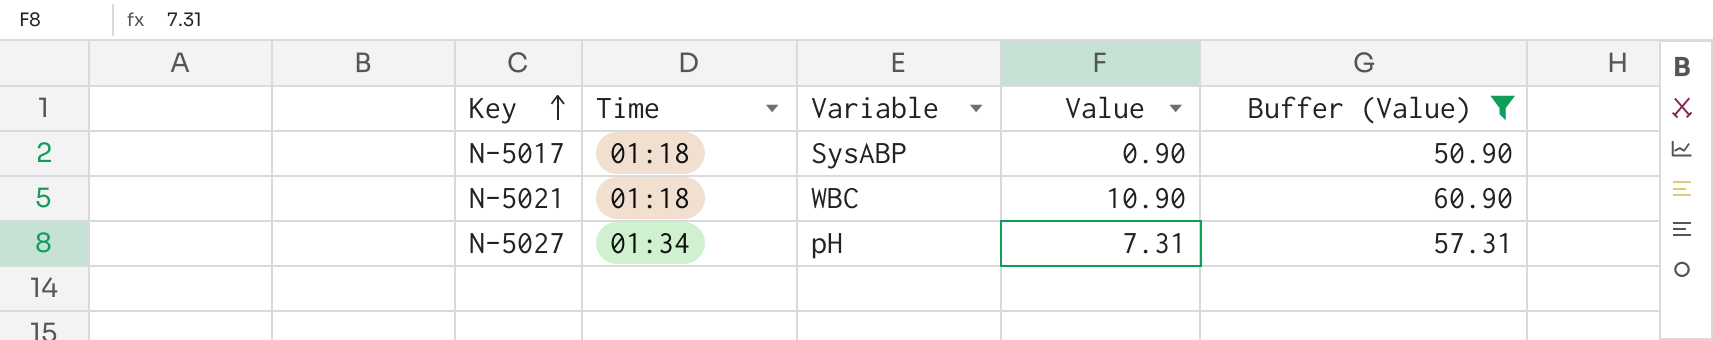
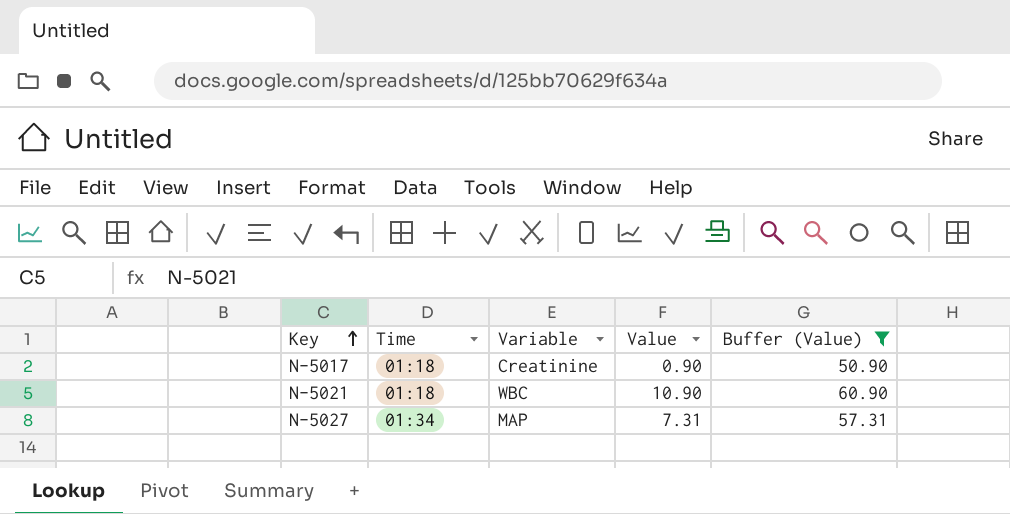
N-5017 | Variable: SysABP -> Creatinine
N-5027 | Variable: pH -> MAP

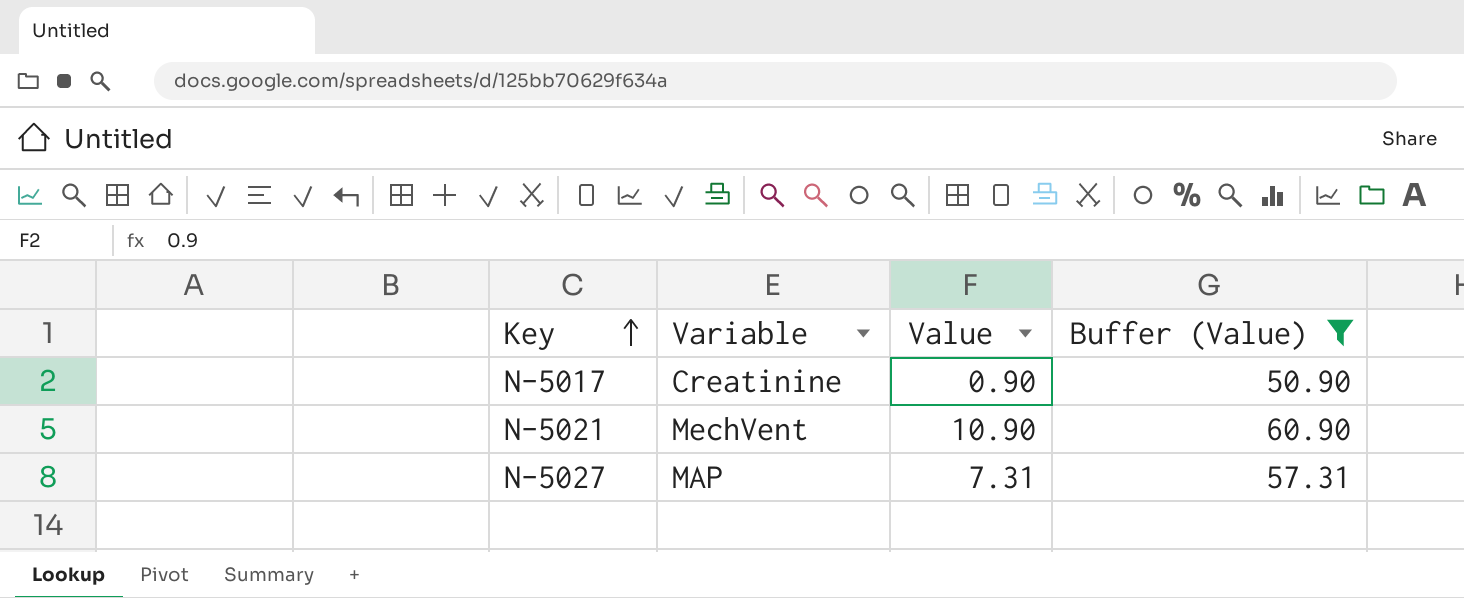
column Time | position: 2 -> none
N-5021 | Variable: WBC -> MechVent

